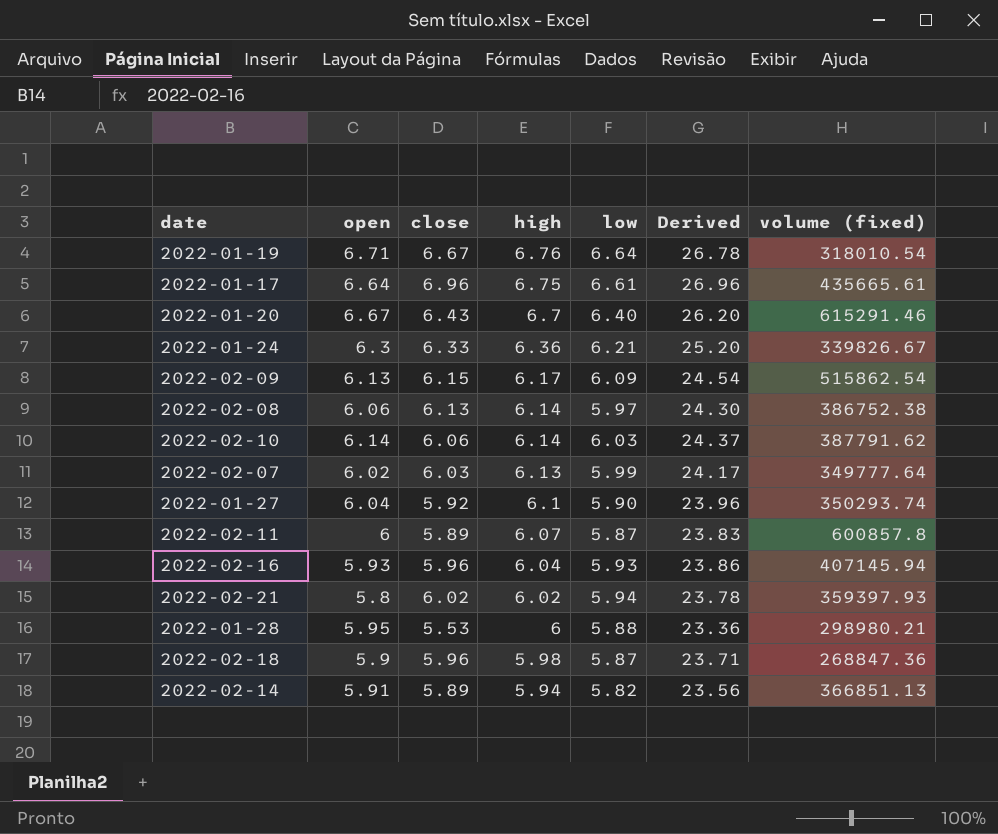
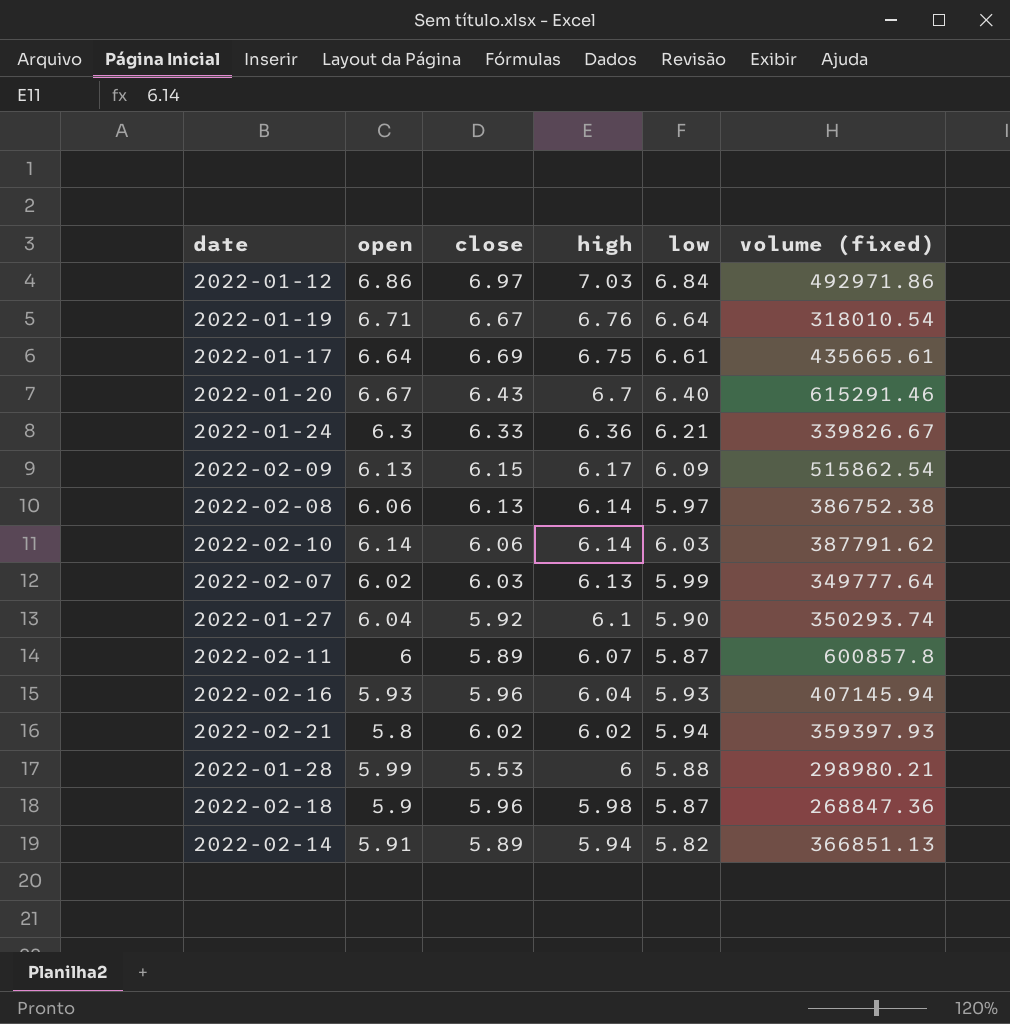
column Derived | formula: [open] + [close] + [high] + [low] -> none
row 2022-01-12: none -> 6.86 | 6.97 | 7.03 | 6.84 | 492971.86
2022-01-17 | close: 6.96 -> 6.69
2022-01-28 | open: 5.95 -> 5.99

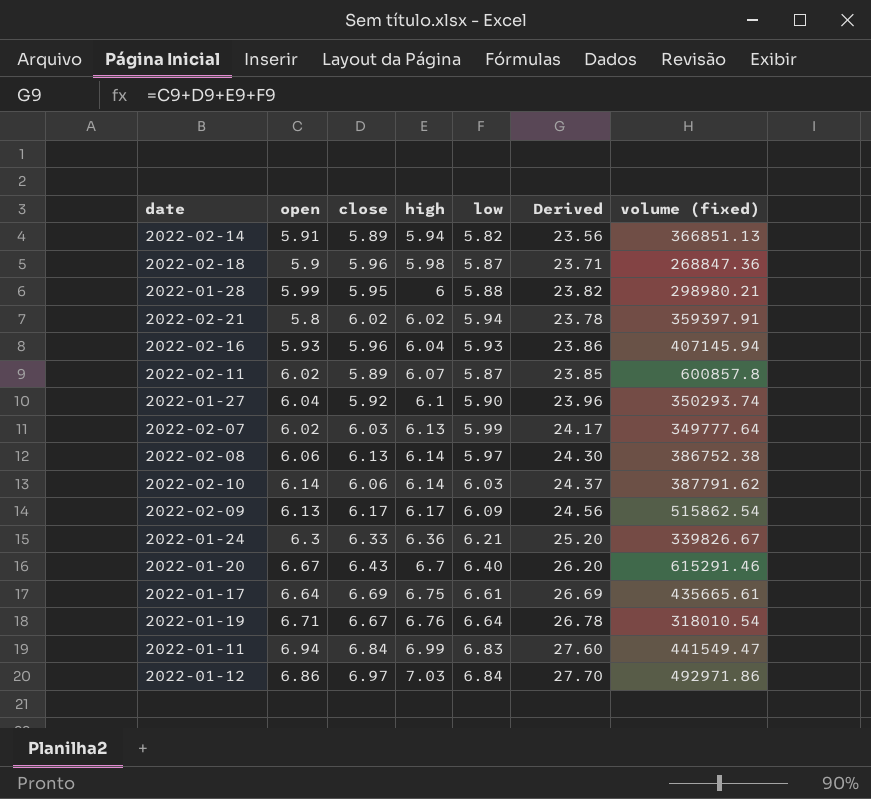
row order: high descending -> high ascending
column Derived | formula: none -> [open] + [close] + [high] + [low]
2022-01-28 | close: 5.53 -> 5.95
2022-02-21 | volume (fixed): 359397.93 -> 359397.91
2022-02-11 | open: 6 -> 6.02
2022-02-09 | close: 6.15 -> 6.17
row 2022-01-11: none -> 6.94 | 6.84 | 6.99 | 6.83 | 27.60 | 441549.47

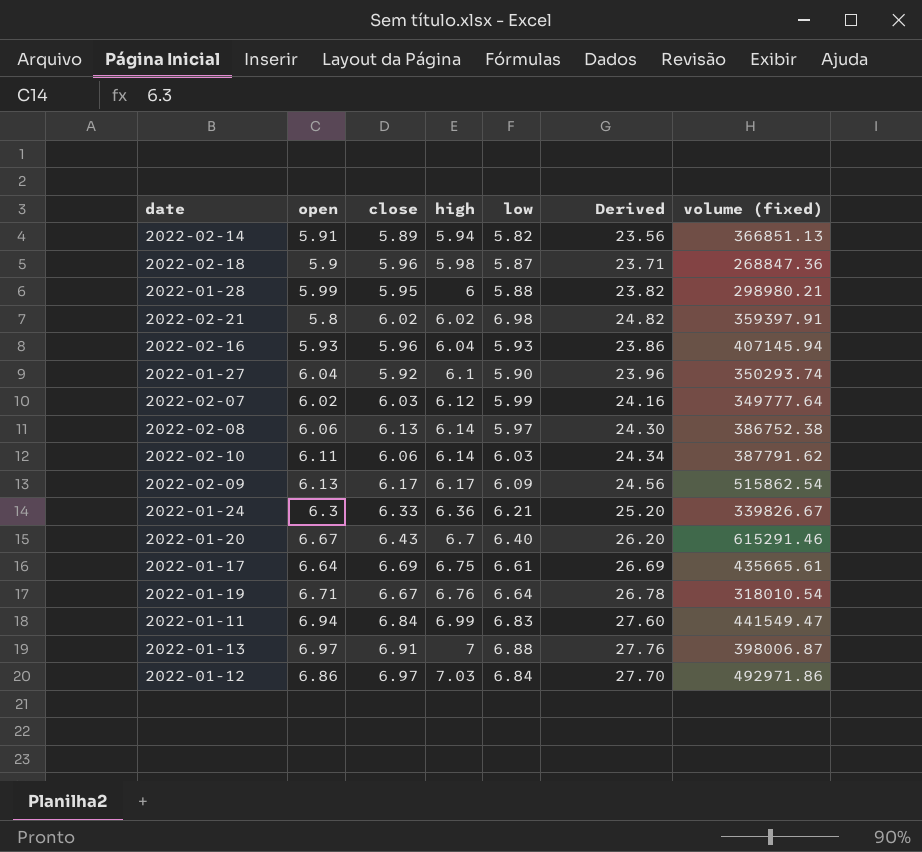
row 2022-02-11: 6.02 | 5.89 | 6.07 | 5.87 | 23.85 | 600857.8 -> none
2022-02-21 | low: 5.94 -> 6.98
2022-02-21 | Derived: 23.78 -> 24.82
2022-02-07 | high: 6.13 -> 6.12
2022-02-07 | Derived: 24.17 -> 24.16
2022-02-10 | open: 6.14 -> 6.11
2022-02-10 | Derived: 24.37 -> 24.34
row 2022-01-13: none -> 6.97 | 6.91 | 7 | 6.88 | 27.76 | 398006.87

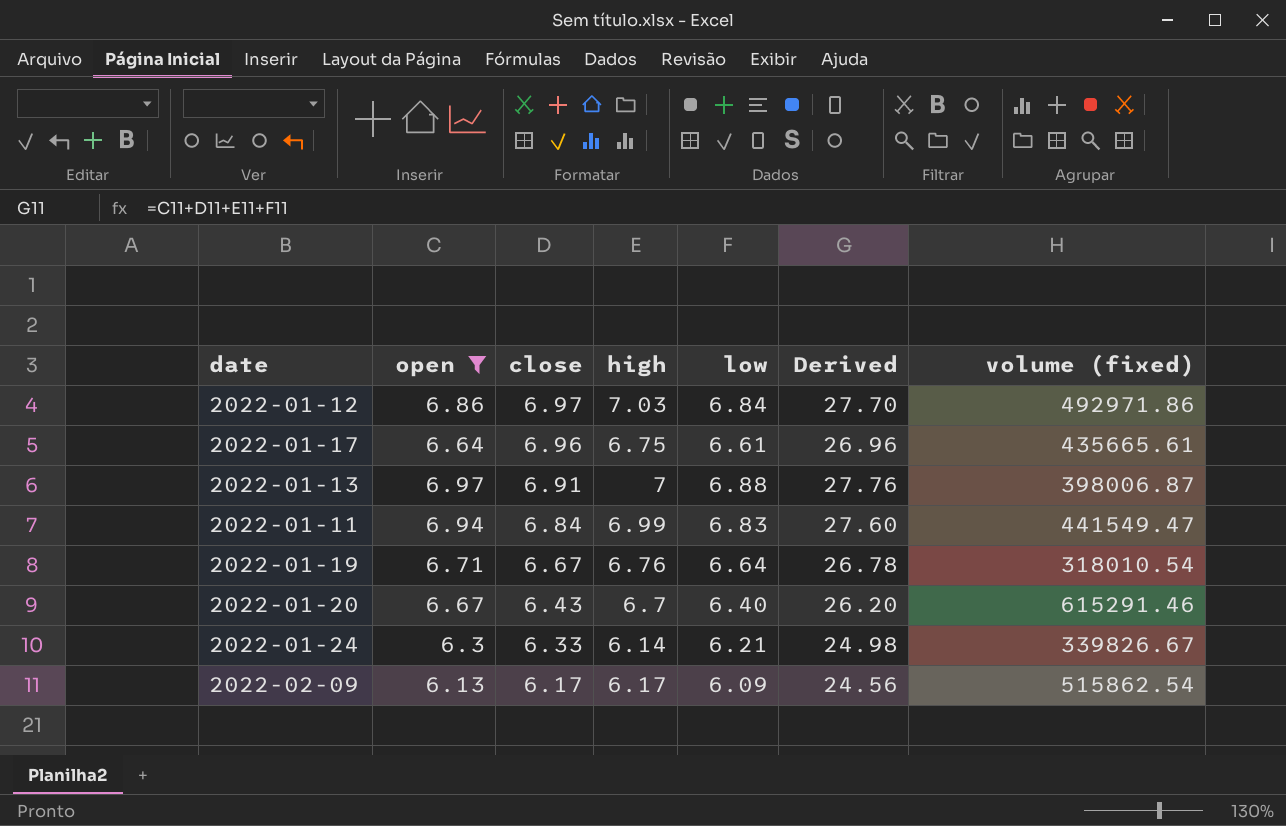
filter: none -> open >= 6.13
row order: high ascending -> close descending
2022-01-17 | close: 6.69 -> 6.96
2022-01-17 | Derived: 26.69 -> 26.96
2022-01-24 | high: 6.36 -> 6.14
2022-01-24 | Derived: 25.20 -> 24.98

